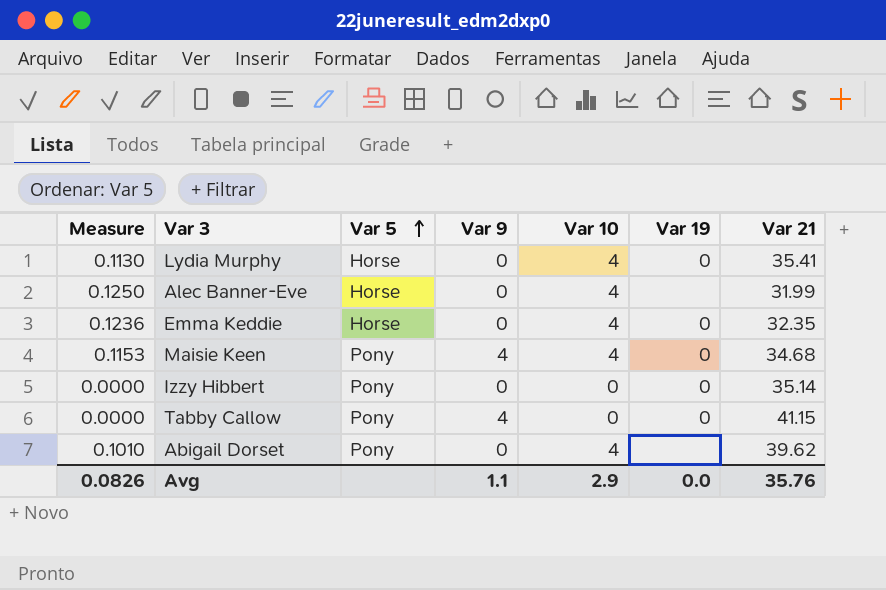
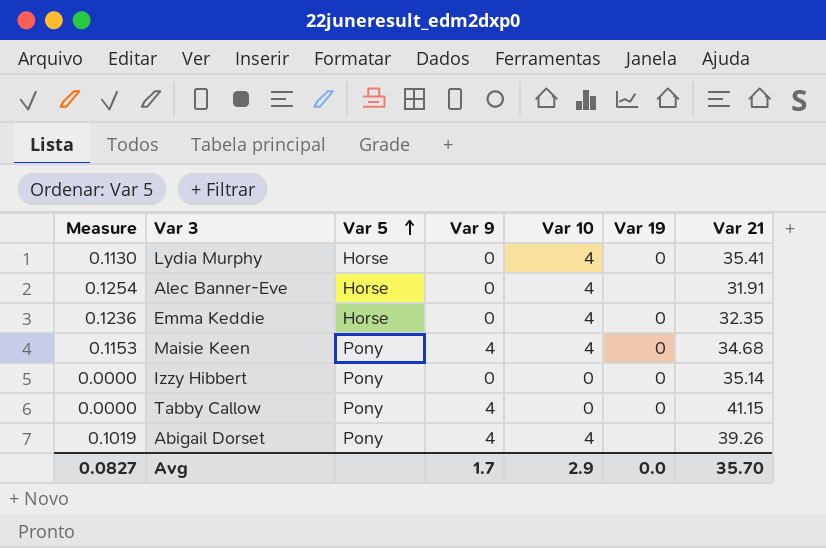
Alec Banner-Eve | Measure: 0.1250 -> 0.1254
Alec Banner-Eve | Var 21: 31.99 -> 31.91
Abigail Dorset | Measure: 0.1010 -> 0.1019
Abigail Dorset | Var 9: 0 -> 4
Abigail Dorset | Var 21: 39.62 -> 39.26
Avg | Measure: 0.0826 -> 0.0827
Avg | Var 9: 1.1 -> 1.7
Avg | Var 21: 35.76 -> 35.70

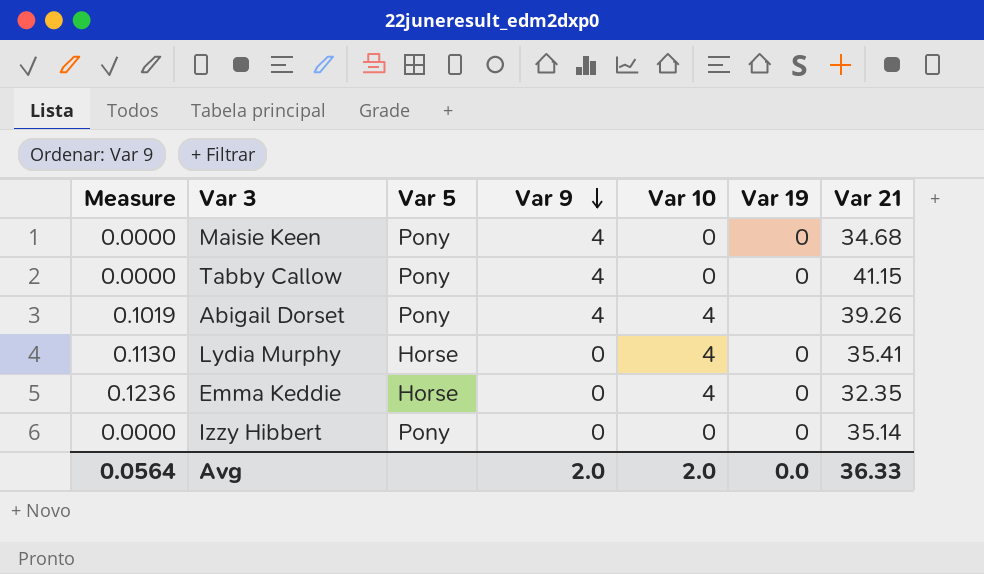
row order: Var 5 ascending -> Var 9 descending
row Alec Banner-Eve: 0.1254 | Horse | 0 | 4 | none | 31.91 -> none
Maisie Keen | Measure: 0.1153 -> 0.0000
Maisie Keen | Var 10: 4 -> 0
Avg | Measure: 0.0827 -> 0.0564
Avg | Var 9: 1.7 -> 2.0
Avg | Var 10: 2.9 -> 2.0
Avg | Var 21: 35.70 -> 36.33

